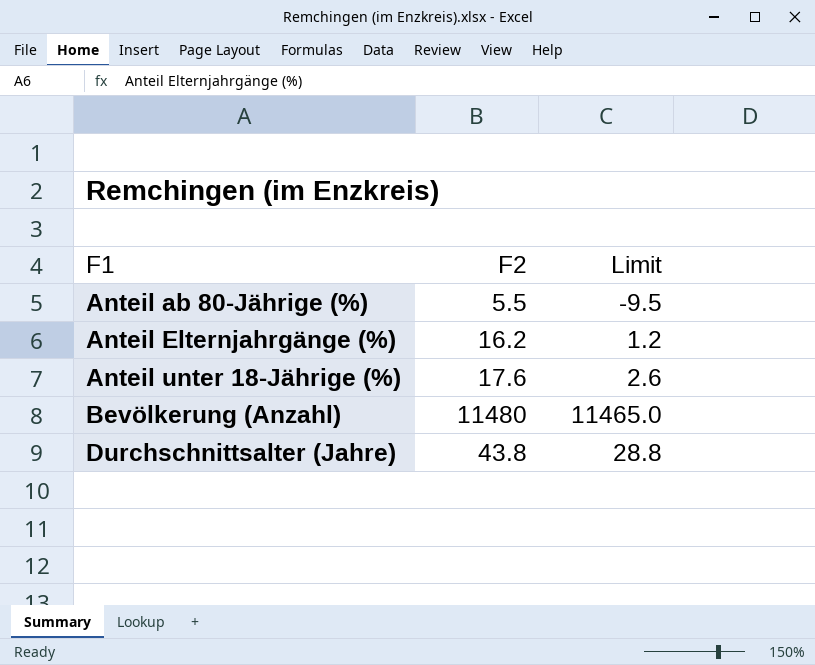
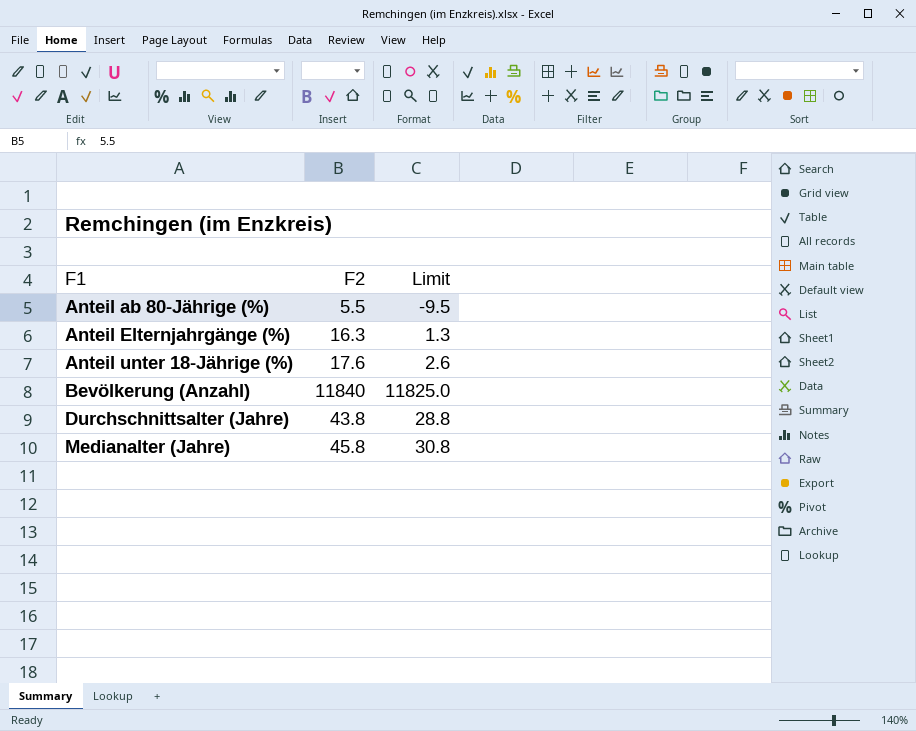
Anteil Elternjahrgänge (%) | F2: 16.2 -> 16.3
Anteil Elternjahrgänge (%) | Limit: 1.2 -> 1.3
Bevölkerung (Anzahl) | F2: 11480 -> 11840
Bevölkerung (Anzahl) | Limit: 11465.0 -> 11825.0
row Medianalter (Jahre): none -> 45.8 | 30.8

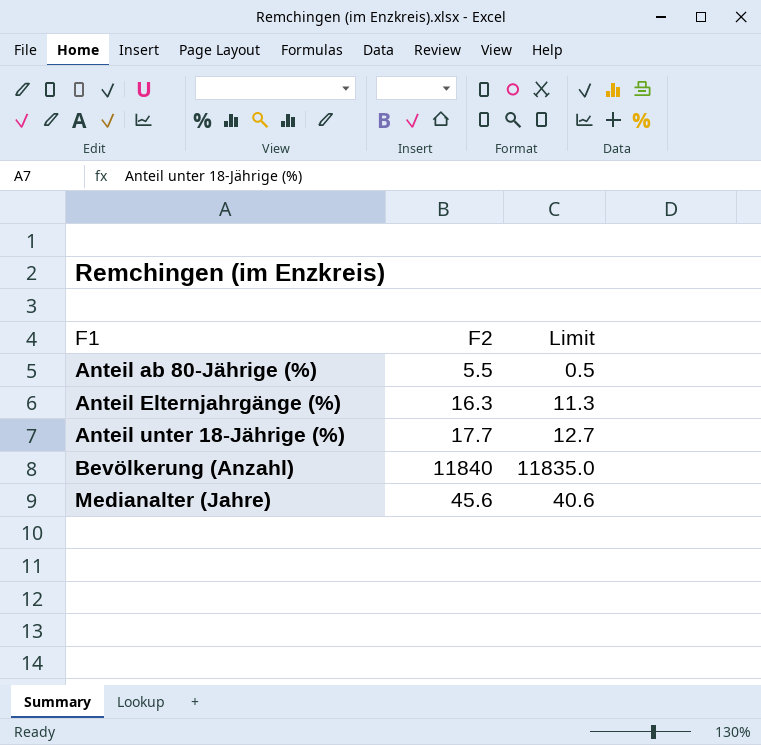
column Limit | formula: [F2] - 15 -> [F2] - 5
row Durchschnittsalter (Jahre): 43.8 | 28.8 -> none
Anteil unter 18-Jährige (%) | F2: 17.6 -> 17.7
Medianalter (Jahre) | F2: 45.8 -> 45.6

